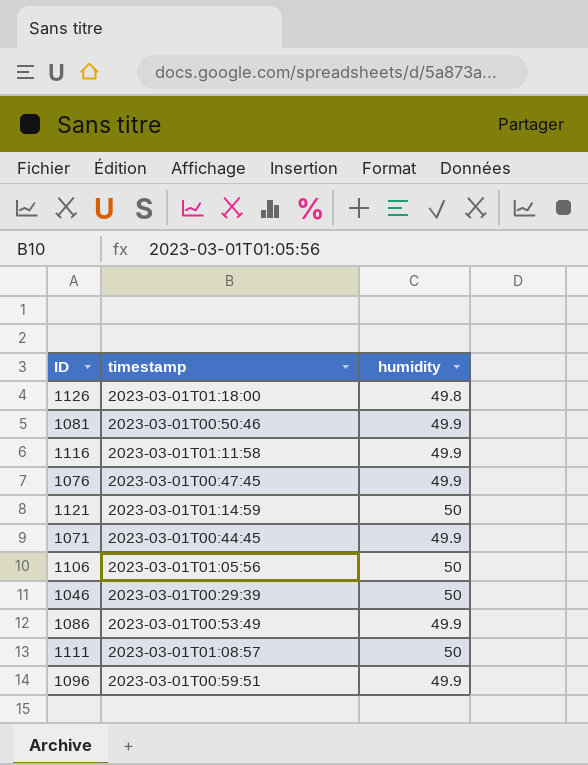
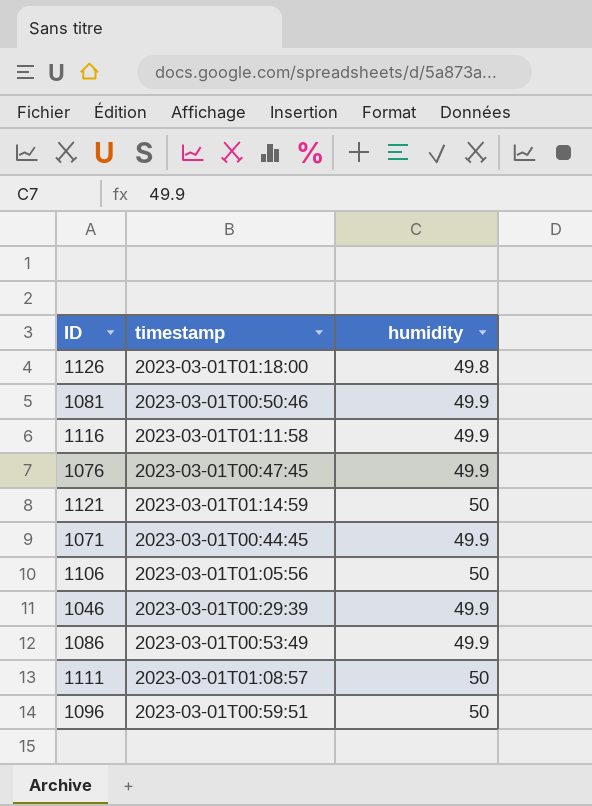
1046 | humidity: 50 -> 49.9
1096 | humidity: 49.9 -> 50

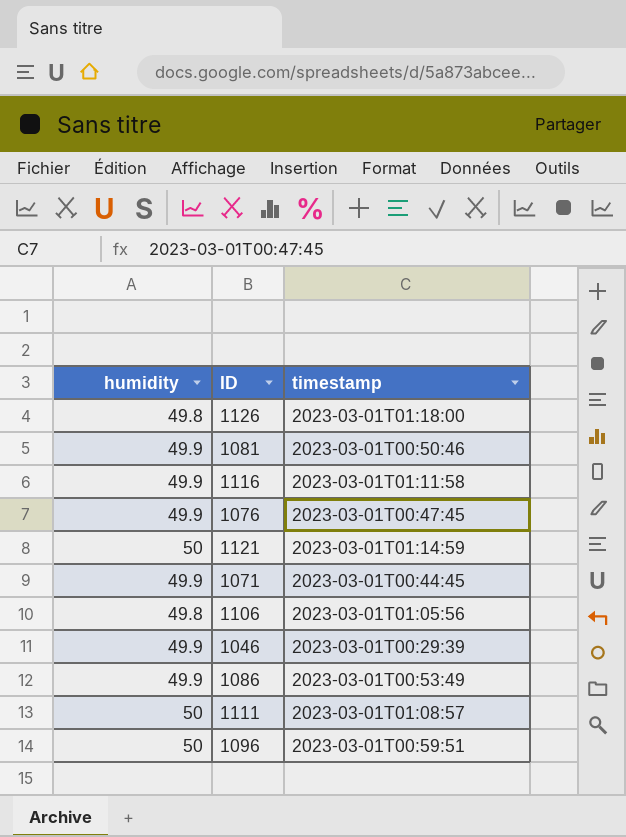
column humidity | position: 3 -> 1
1106 | humidity: 50 -> 49.8

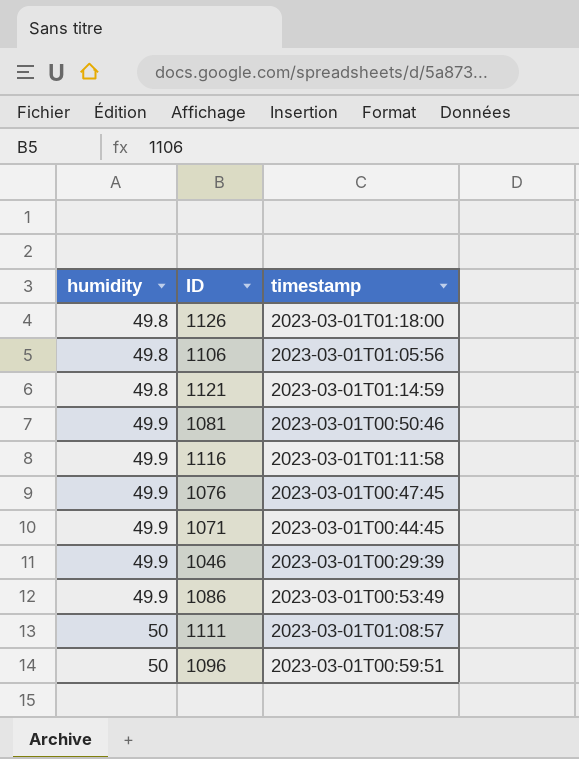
row order: none -> humidity ascending
1121 | humidity: 50 -> 49.8

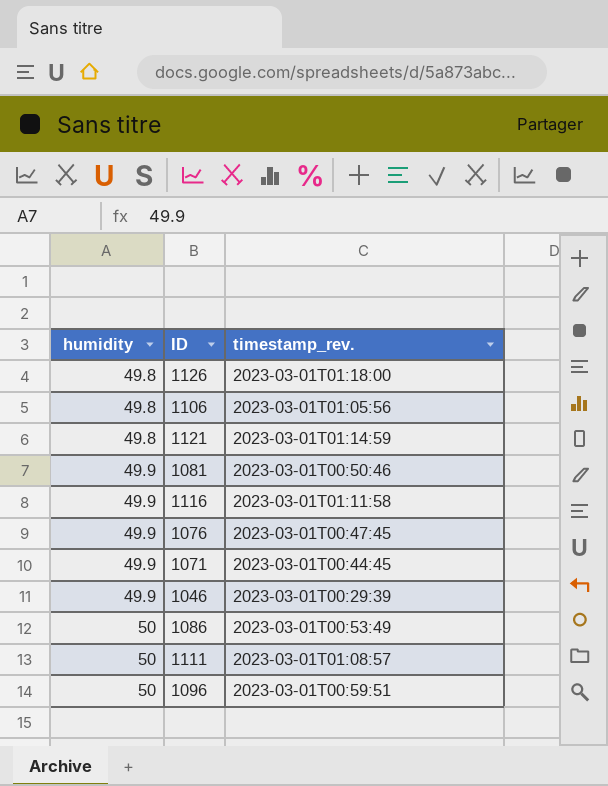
column name: timestamp -> timestamp_rev.
1086 | humidity: 49.9 -> 50

